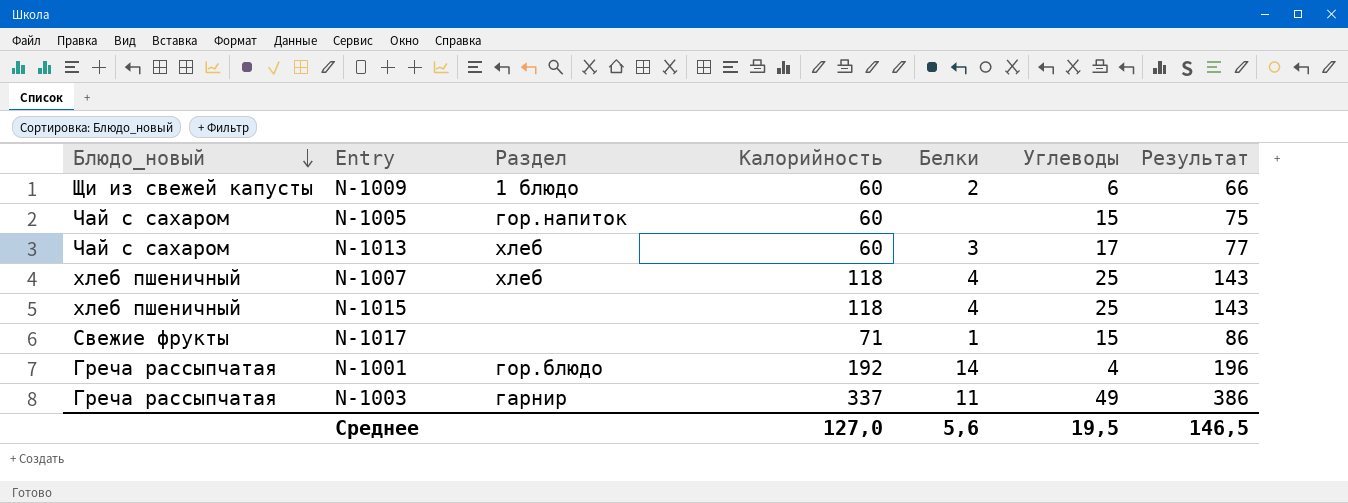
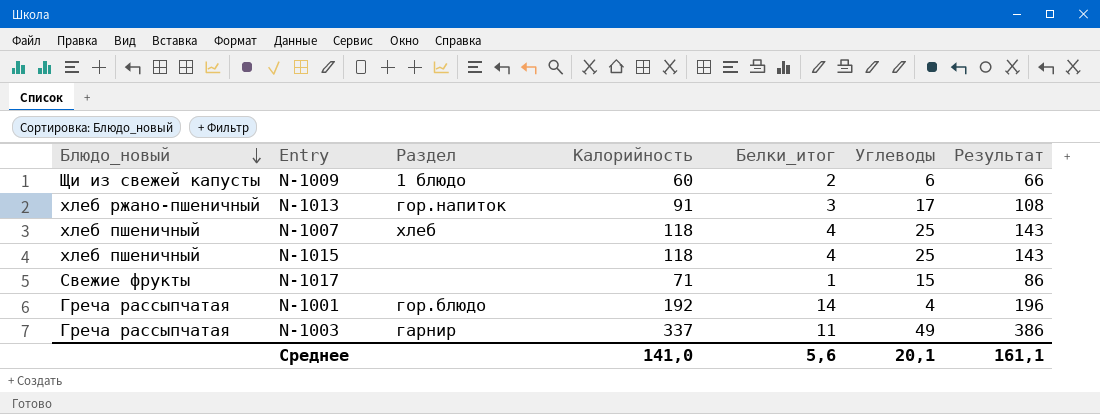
column name: Белки -> Белки_итог
row N-1005: Чай с сахаром | гор.напиток | 60 | none | 15 | 75 -> none
N-1013 | Блюдо_новый: Чай с сахаром -> хлеб ржано-пшеничный
N-1013 | Раздел: хлеб -> гор.напиток
N-1013 | Калорийность: 60 -> 91
N-1013 | Результат: 77 -> 108
Среднее | Калорийность: 127,0 -> 141,0
Среднее | Углеводы: 19,5 -> 20,1
Среднее | Результат: 146,5 -> 161,1

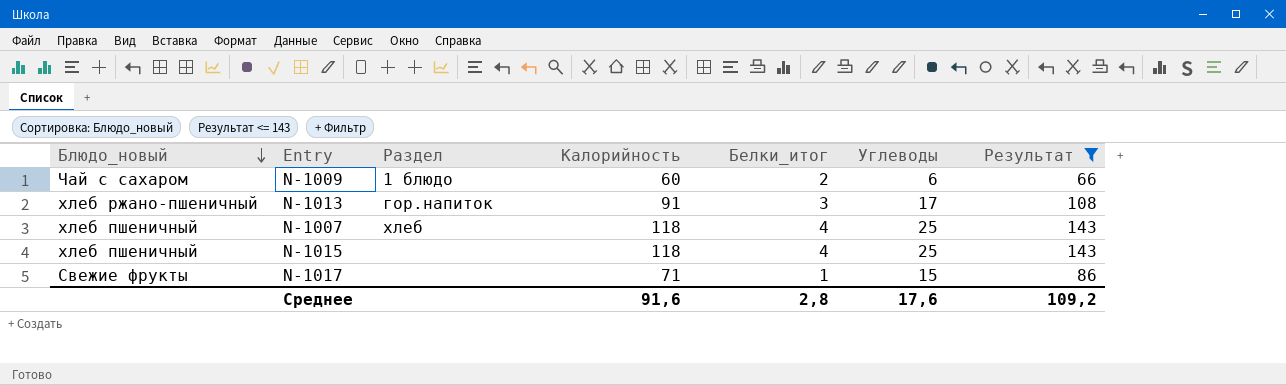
filter: none -> Результат <= 143
N-1009 | Блюдо_новый: Щи из свежей капусты -> Чай с сахаром
Среднее | Калорийность: 141,0 -> 91,6
Среднее | Белки_итог: 5,6 -> 2,8
Среднее | Углеводы: 20,1 -> 17,6
Среднее | Результат: 161,1 -> 109,2

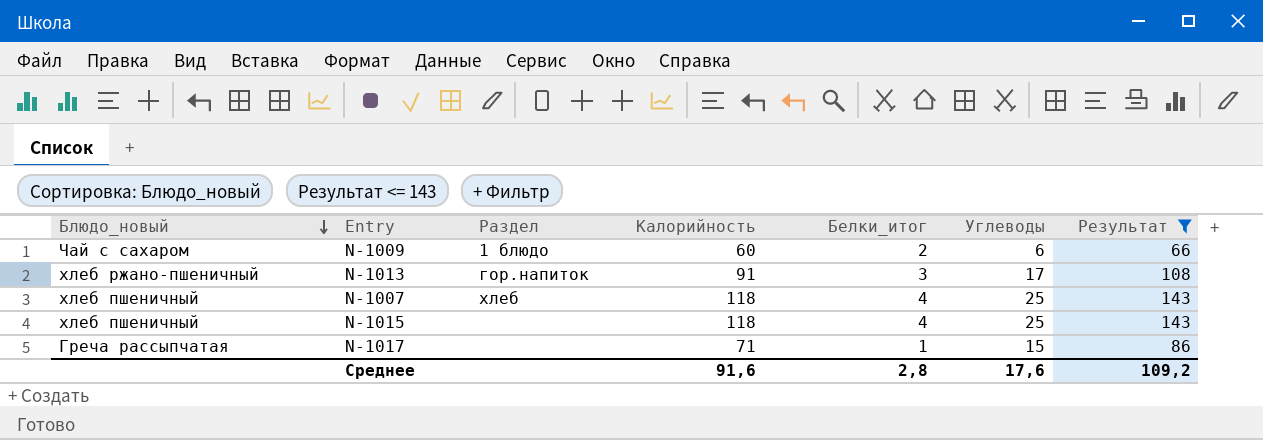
N-1017 | Блюдо_новый: Свежие фрукты -> Греча рассыпчатая

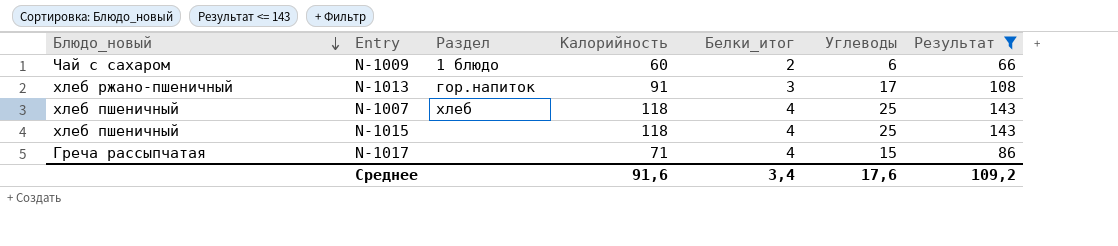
N-1017 | Белки_итог: 1 -> 4
Среднее | Белки_итог: 2,8 -> 3,4

